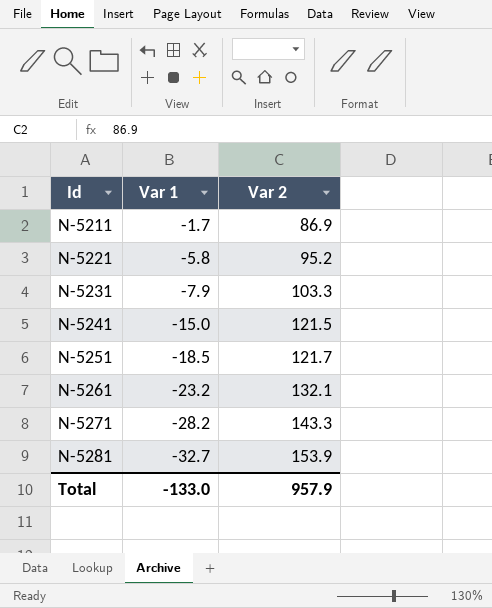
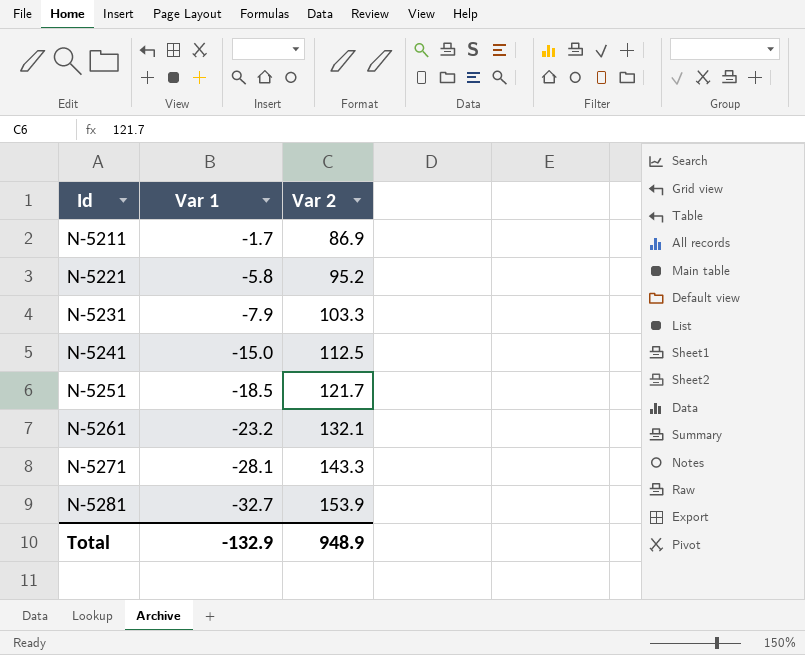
N-5241 | Var 2: 121.5 -> 112.5
N-5271 | Var 1: -28.2 -> -28.1
Total | Var 1: -133.0 -> -132.9
Total | Var 2: 957.9 -> 948.9

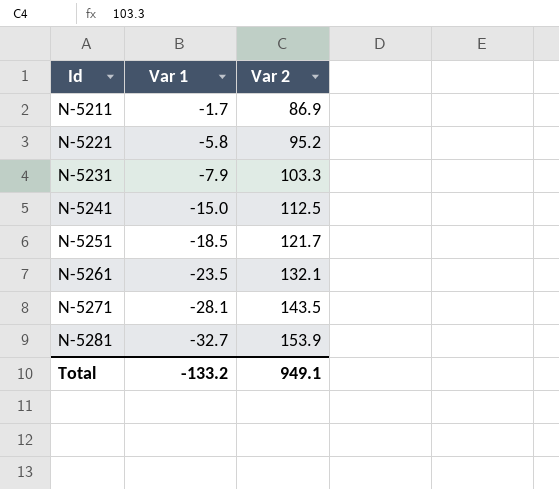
N-5261 | Var 1: -23.2 -> -23.5
N-5271 | Var 2: 143.3 -> 143.5
Total | Var 1: -132.9 -> -133.2
Total | Var 2: 948.9 -> 949.1

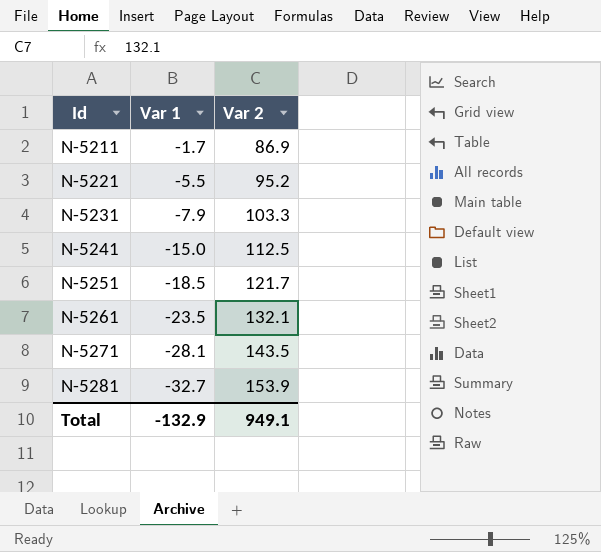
N-5221 | Var 1: -5.8 -> -5.5
Total | Var 1: -133.2 -> -132.9

